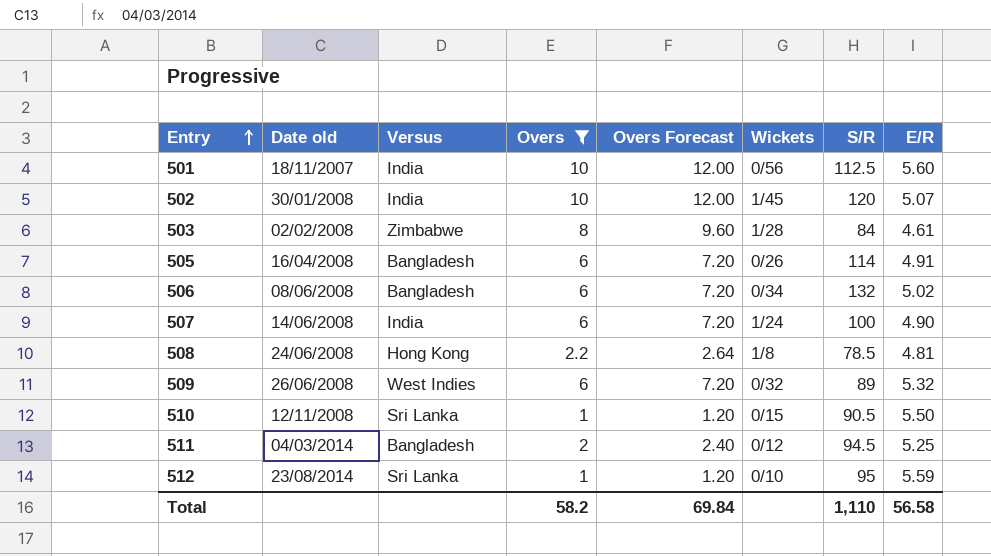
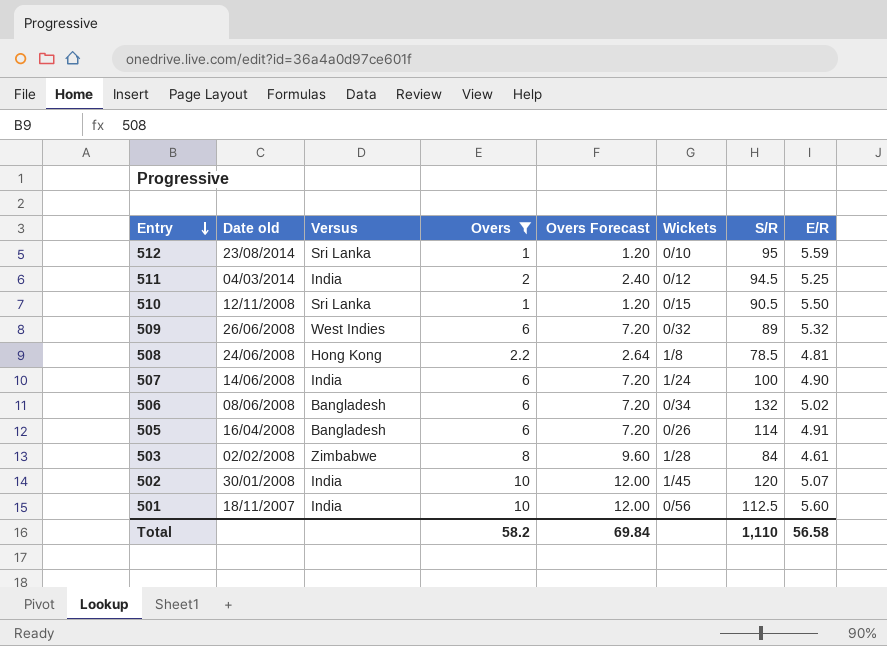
row order: Entry ascending -> Entry descending
511 | Versus: Bangladesh -> India

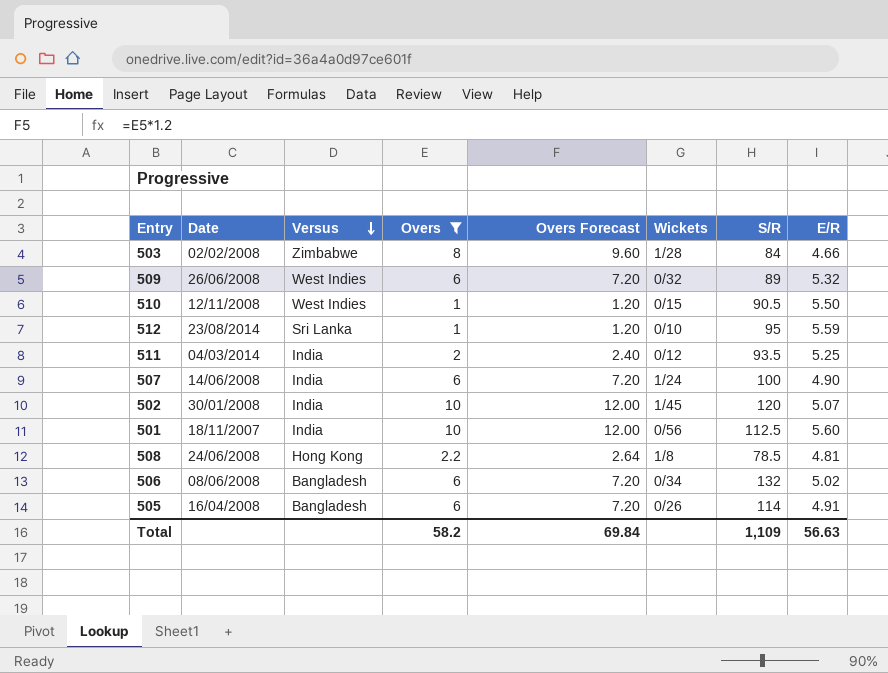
row order: Entry descending -> Versus descending
column name: Date old -> Date
503 | E/R: 4.61 -> 4.66
510 | Versus: Sri Lanka -> West Indies
511 | S/R: 94.5 -> 93.5
Total | S/R: 1,110 -> 1,109
Total | E/R: 56.58 -> 56.63

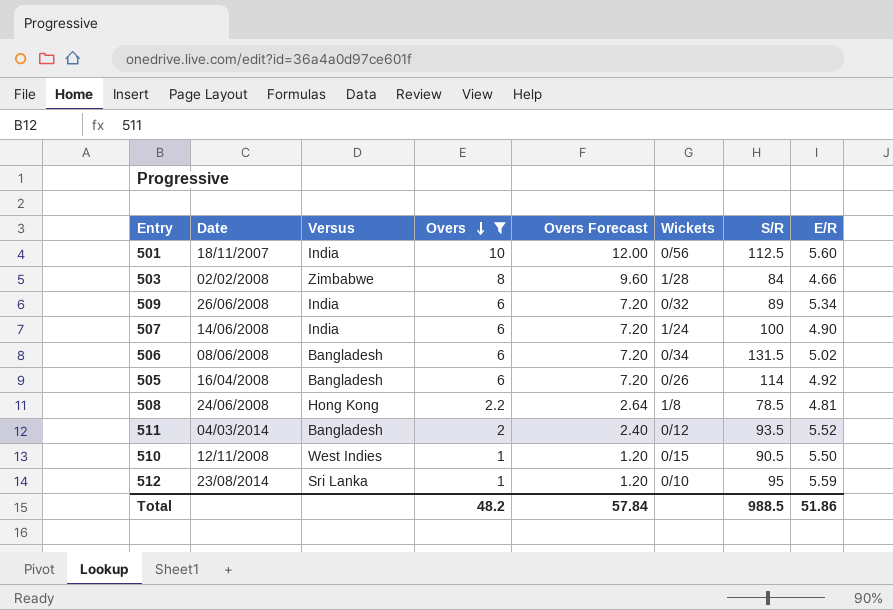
row order: Versus descending -> Overs descending
row 502: 30/01/2008 | India | 10 | 12.00 | 1/45 | 120 | 5.07 -> none
509 | Versus: West Indies -> India
509 | E/R: 5.32 -> 5.34
506 | S/R: 132 -> 131.5
505 | E/R: 4.91 -> 4.92
511 | Versus: India -> Bangladesh
511 | E/R: 5.25 -> 5.52
Total | Overs: 58.2 -> 48.2
Total | Overs Forecast: 69.84 -> 57.84
Total | S/R: 1,109 -> 988.5
Total | E/R: 56.63 -> 51.86

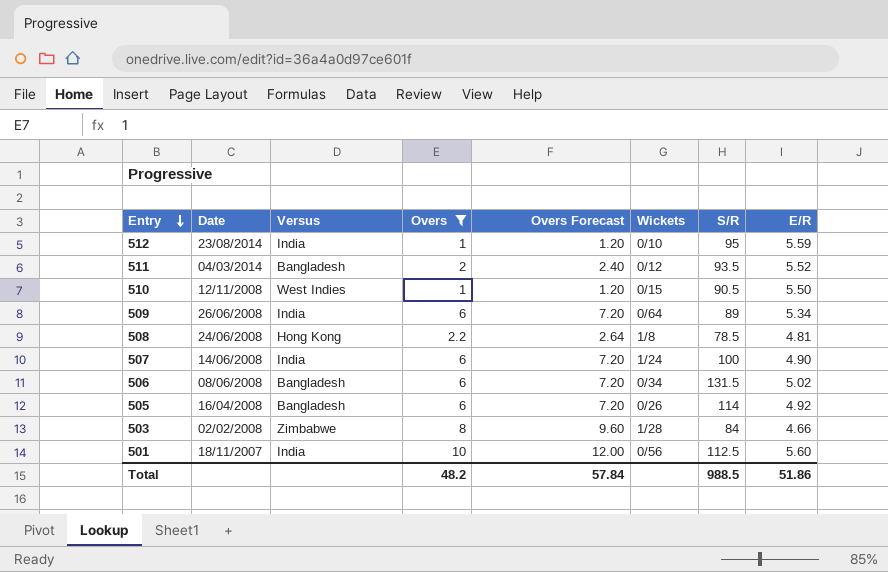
row order: Overs descending -> Entry descending
512 | Versus: Sri Lanka -> India
509 | Wickets: 0/32 -> 0/64

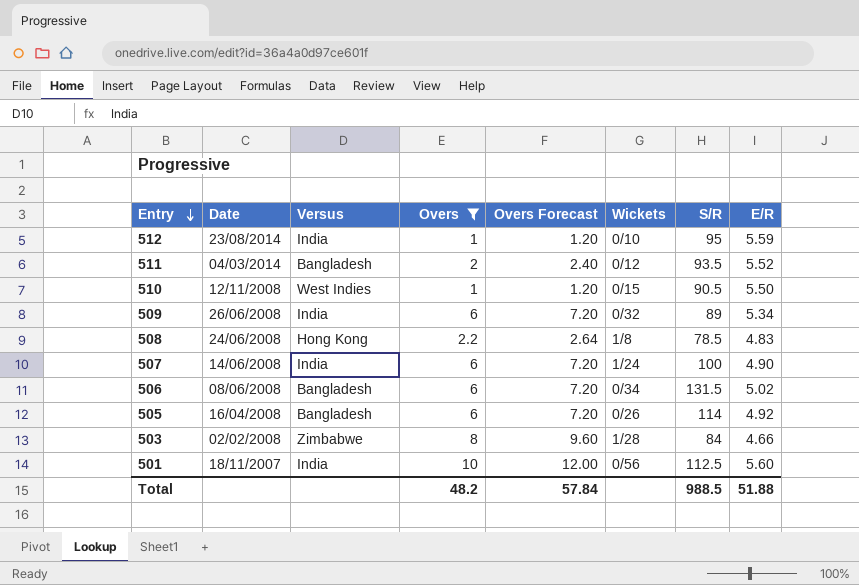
509 | Wickets: 0/64 -> 0/32
508 | E/R: 4.81 -> 4.83
Total | E/R: 51.86 -> 51.88

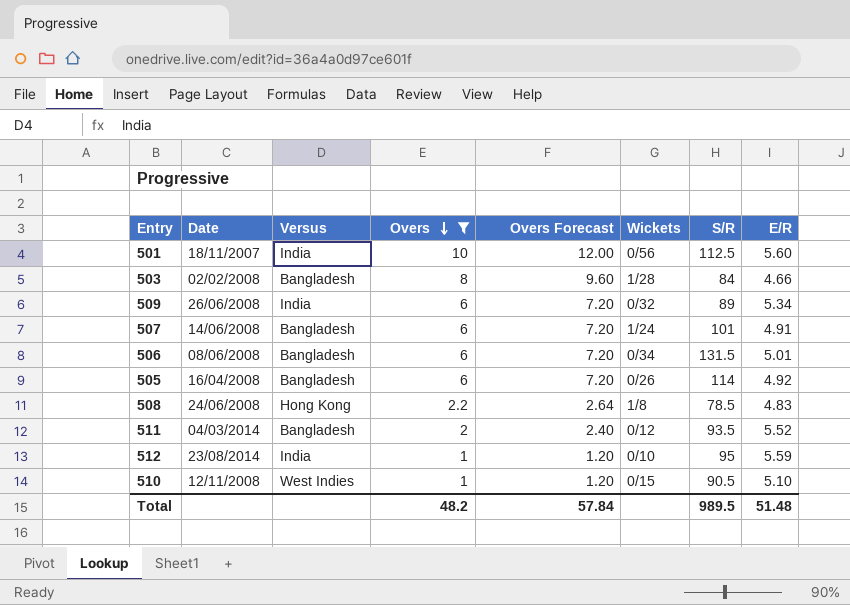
row order: Entry descending -> Overs descending
503 | Versus: Zimbabwe -> Bangladesh
507 | Versus: India -> Bangladesh
507 | S/R: 100 -> 101
507 | E/R: 4.90 -> 4.91
506 | E/R: 5.02 -> 5.01
510 | E/R: 5.50 -> 5.10
Total | S/R: 988.5 -> 989.5
Total | E/R: 51.88 -> 51.48

